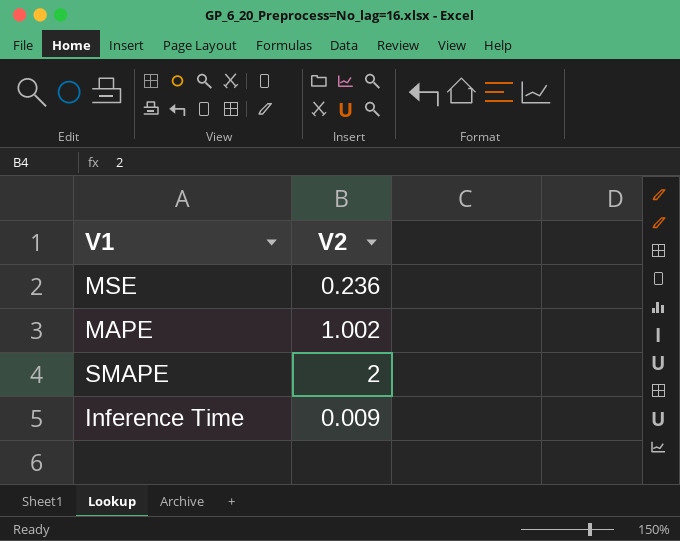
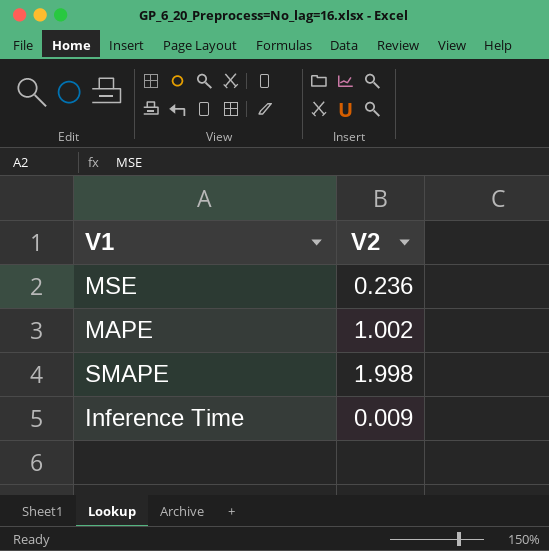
SMAPE | V2: 2 -> 1.998

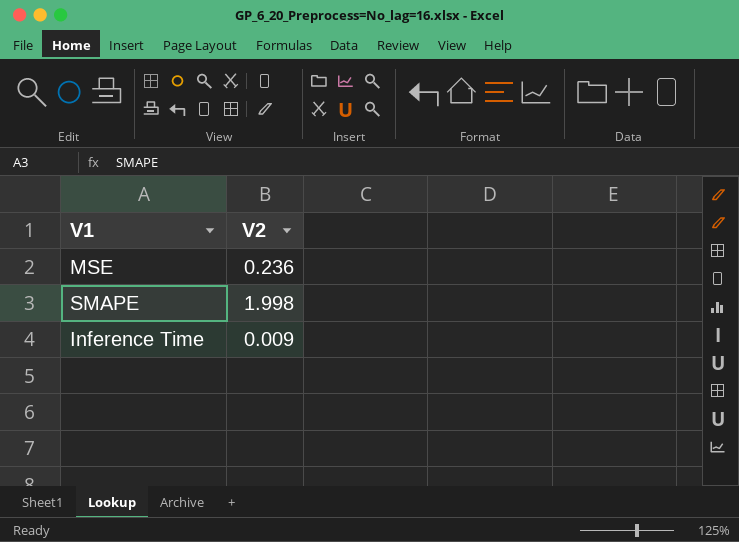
row MAPE: 1.002 -> none

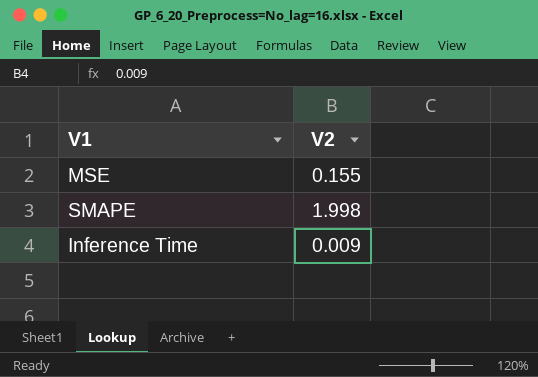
MSE | V2: 0.236 -> 0.155

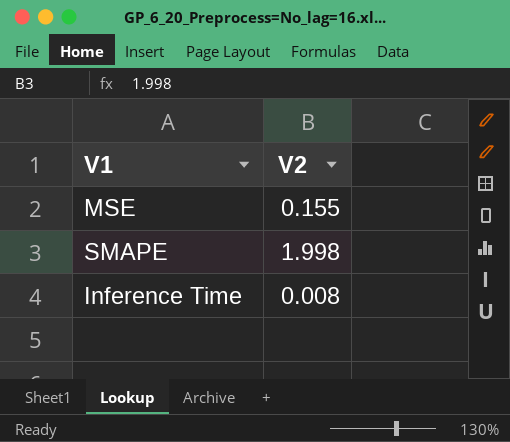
Inference Time | V2: 0.009 -> 0.008

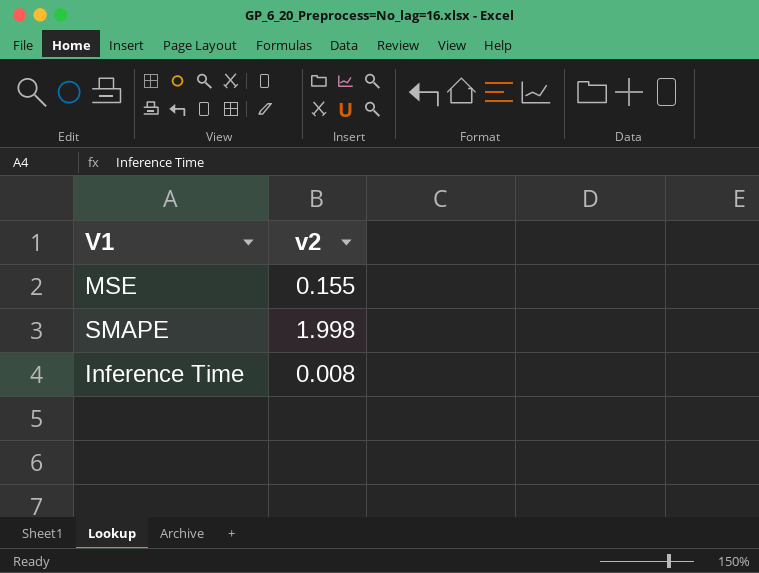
column name: V2 -> v2

